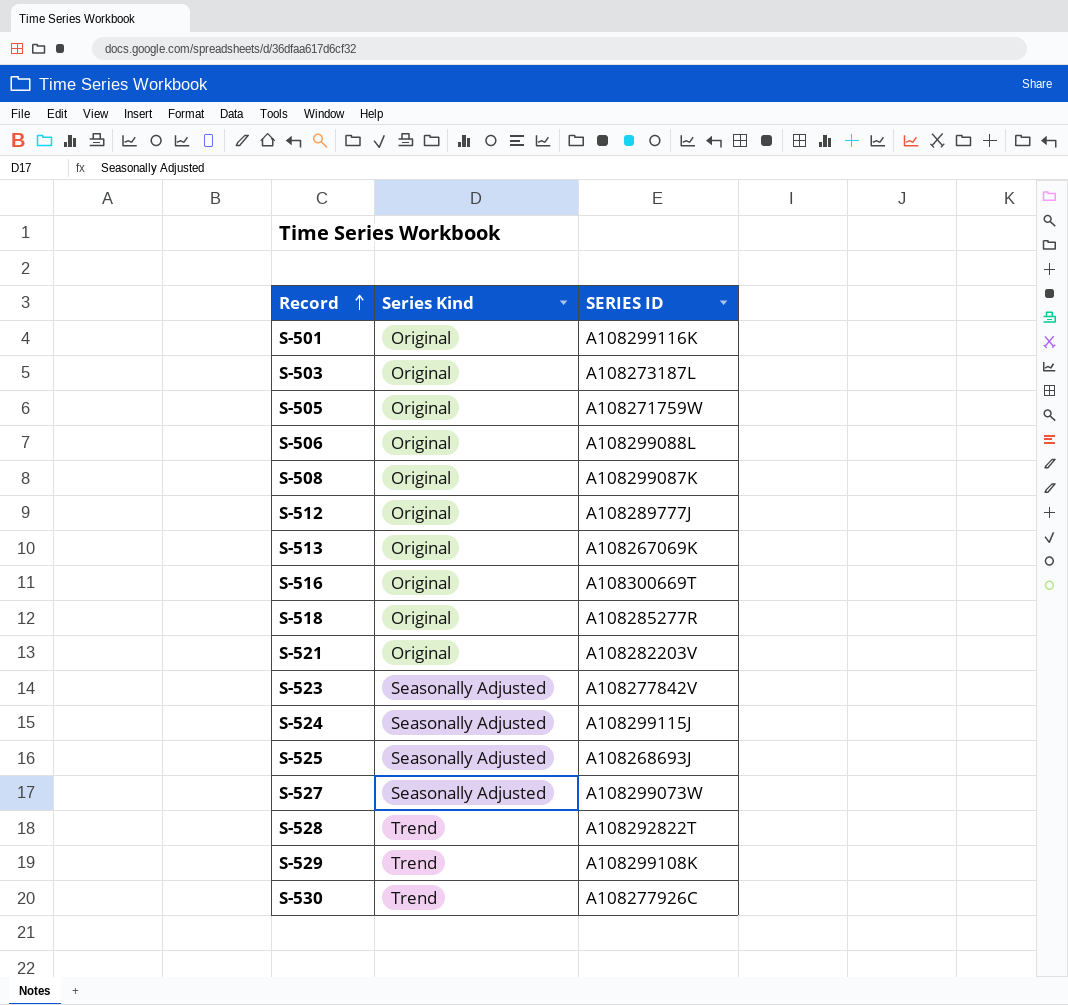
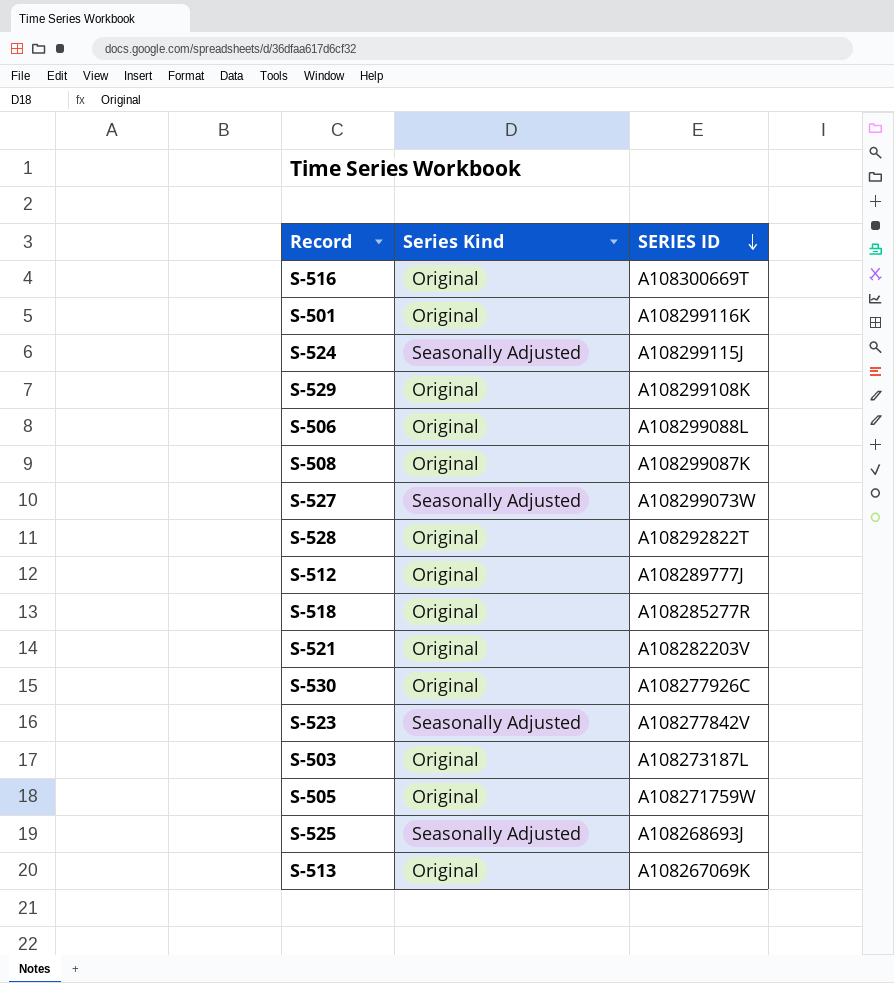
row order: Record ascending -> SERIES ID descending
S-529 | Series Kind: Trend -> Original
S-528 | Series Kind: Trend -> Original
S-530 | Series Kind: Trend -> Original

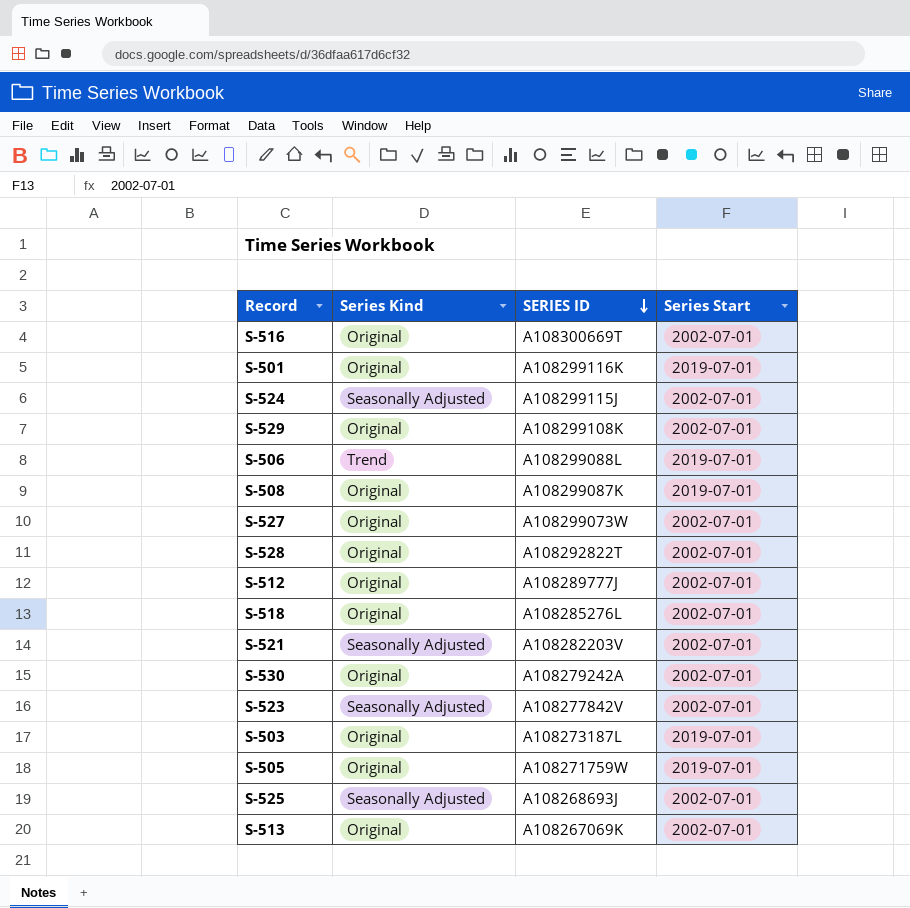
column Series Start | position: none -> 4
S-506 | Series Kind: Original -> Trend
S-527 | Series Kind: Seasonally Adjusted -> Original
S-518 | SERIES ID: A108285277R -> A108285276L
S-521 | Series Kind: Original -> Seasonally Adjusted
S-530 | SERIES ID: A108277926C -> A108279242A

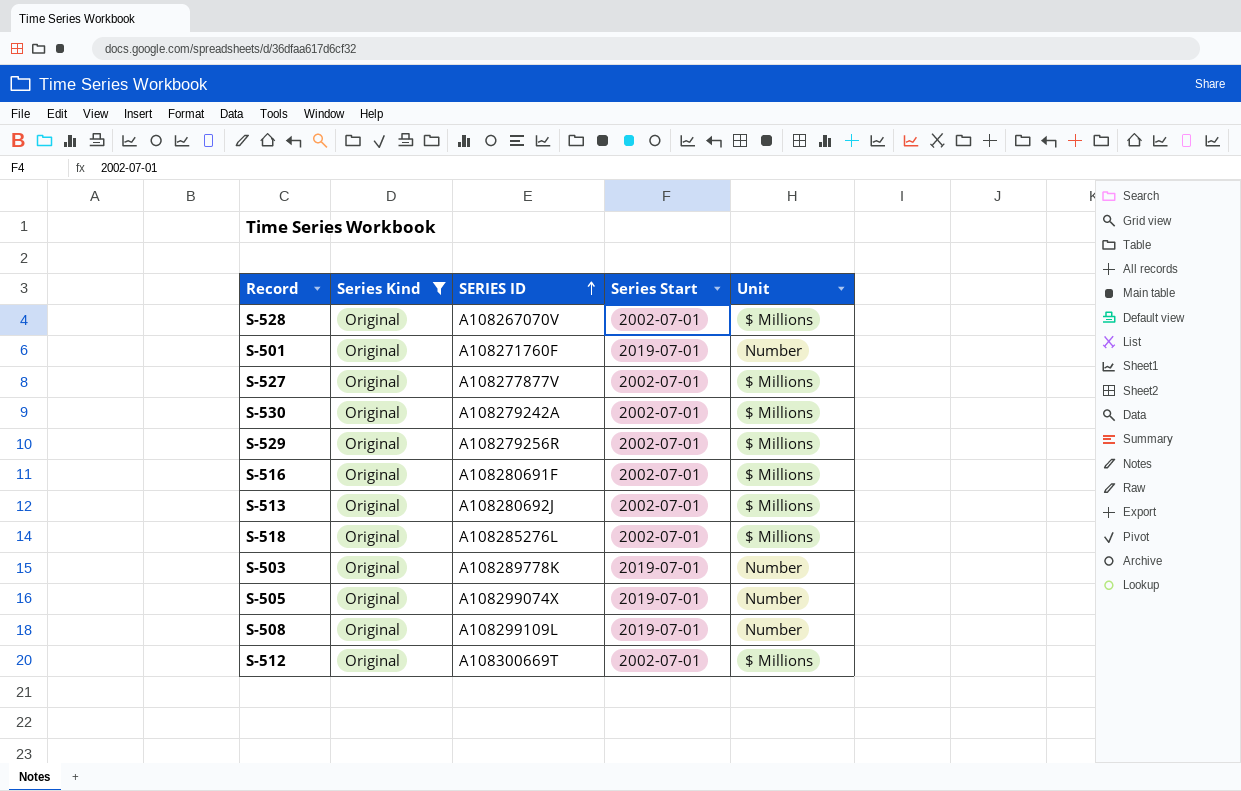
filter: none -> Series Kind = Original
row order: SERIES ID descending -> SERIES ID ascending
column Unit | position: none -> 5
S-528 | SERIES ID: A108292822T -> A108267070V
S-501 | SERIES ID: A108299116K -> A108271760F
S-527 | SERIES ID: A108299073W -> A108277877V
S-529 | SERIES ID: A108299108K -> A108279256R
S-516 | SERIES ID: A108300669T -> A108280691F
S-513 | SERIES ID: A108267069K -> A108280692J
S-503 | SERIES ID: A108273187L -> A108289778K
S-505 | SERIES ID: A108271759W -> A108299074X
S-508 | SERIES ID: A108299087K -> A108299109L
S-512 | SERIES ID: A108289777J -> A108300669T

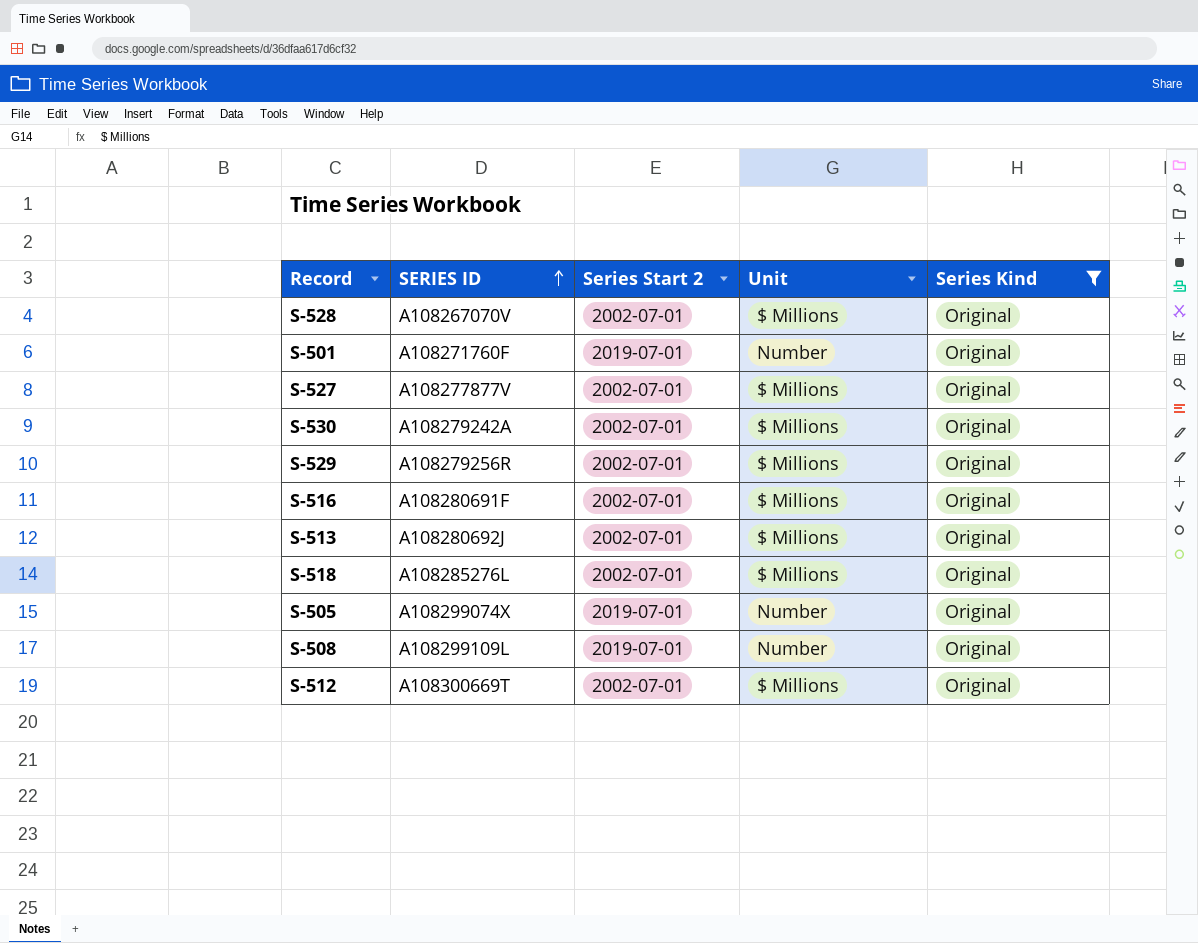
column name: Series Start -> Series Start 2
column Series Kind | position: 2 -> 5
row S-503: Original | A108289778K | 2019-07-01 | Number -> none

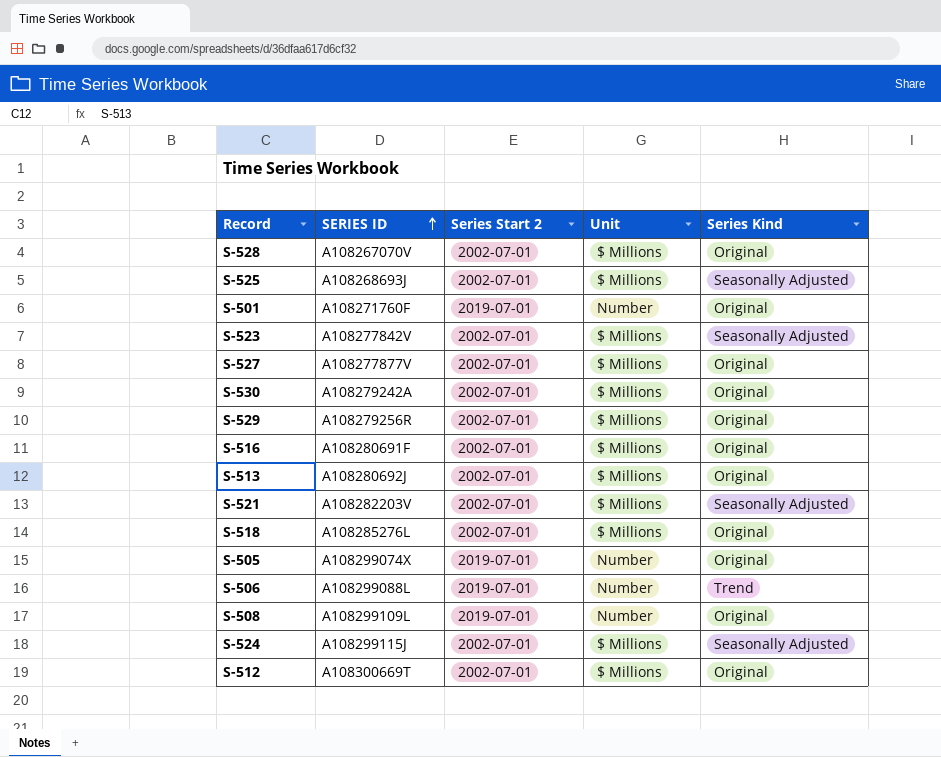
filter: Series Kind = Original -> none

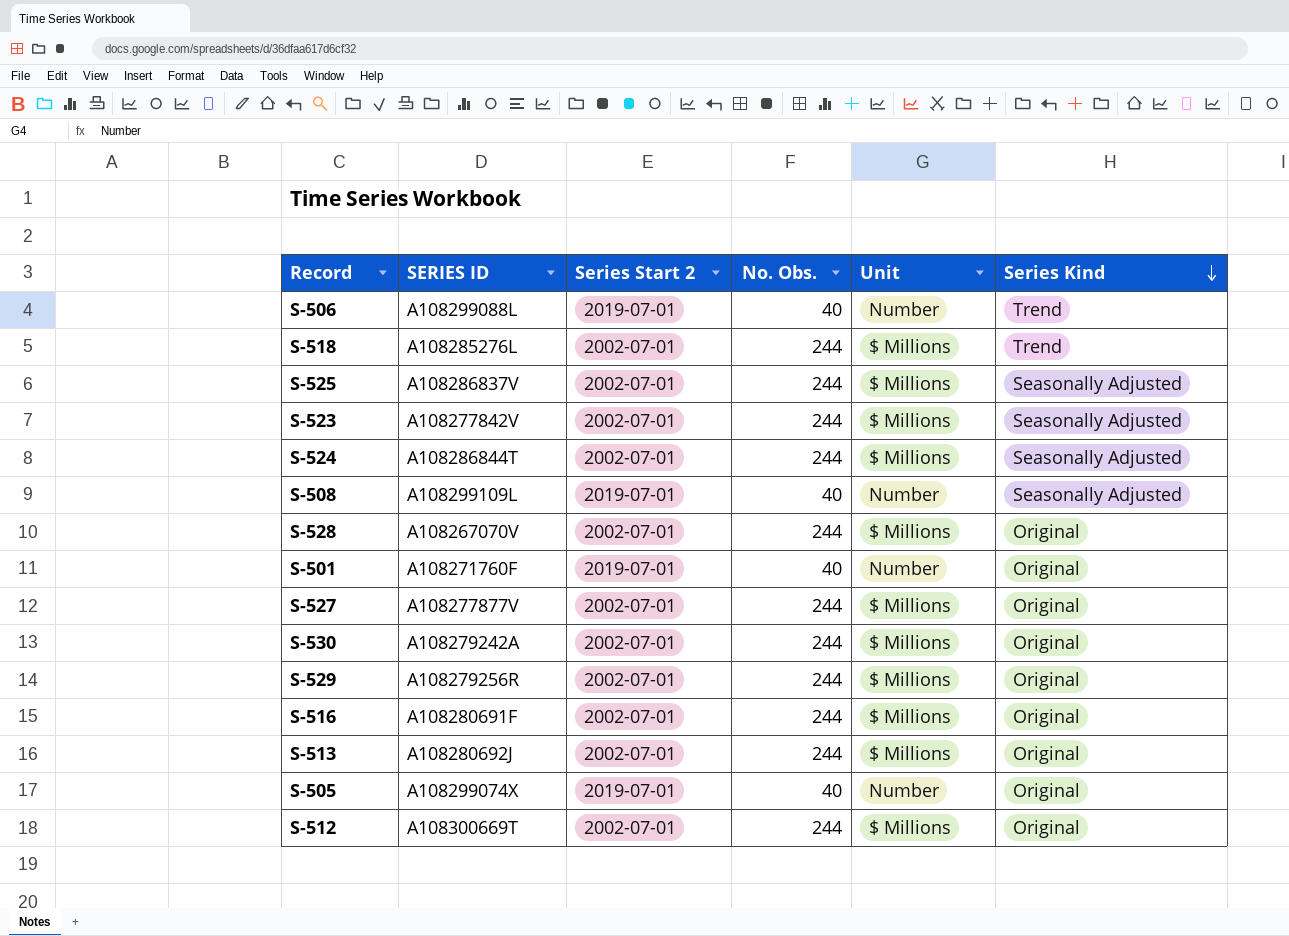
row order: SERIES ID ascending -> Series Kind descending
column No. Obs. | position: none -> 4
row S-521: A108282203V | 2002-07-01 | $ Millions | Seasonally Adjusted -> none
S-518 | Series Kind: Original -> Trend
S-525 | SERIES ID: A108268693J -> A108286837V
S-524 | SERIES ID: A108299115J -> A108286844T
S-508 | Series Kind: Original -> Seasonally Adjusted

